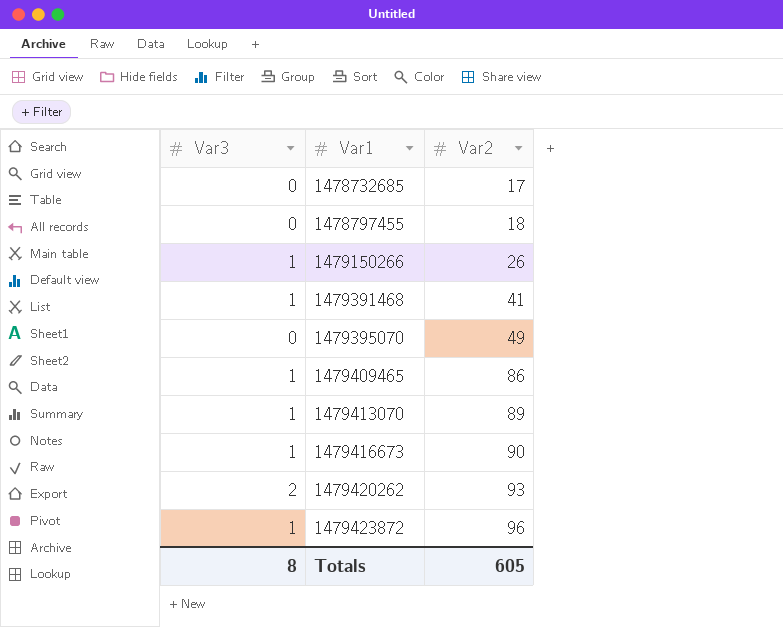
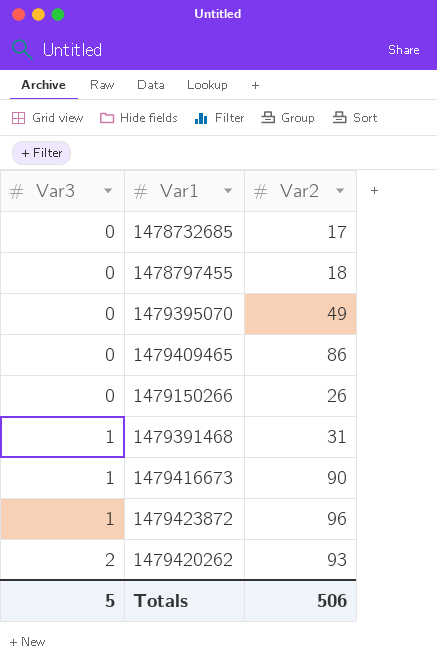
row order: Var1 ascending -> Var3 ascending
row 1479413070: 1 | 89 -> none
1479409465 | Var3: 1 -> 0
1479150266 | Var3: 1 -> 0
1479391468 | Var2: 41 -> 31
Totals | Var3: 8 -> 5
Totals | Var2: 605 -> 506

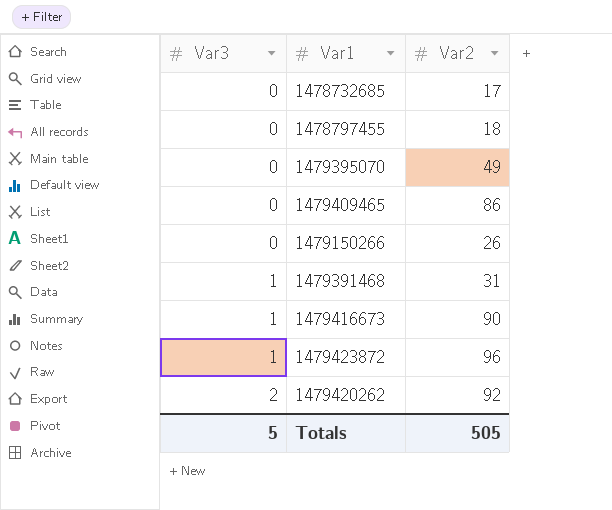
1479420262 | Var2: 93 -> 92
Totals | Var2: 506 -> 505

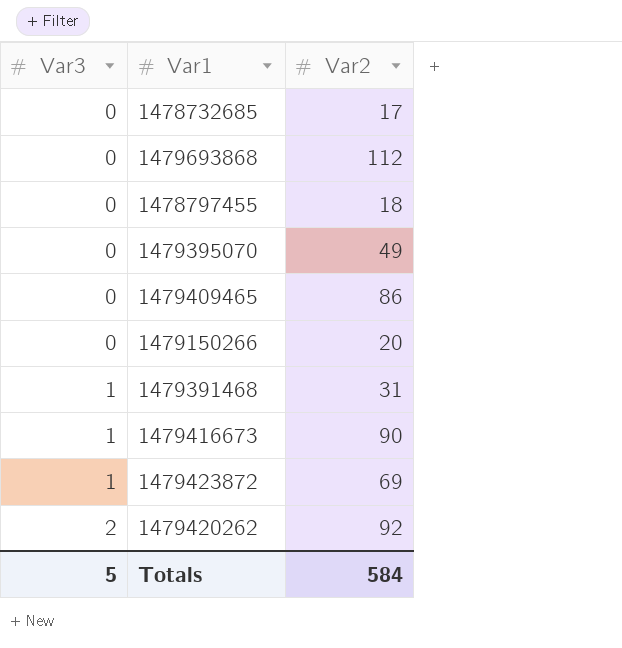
row 1479693868: none -> 0 | 112
1479150266 | Var2: 26 -> 20
1479423872 | Var2: 96 -> 69
Totals | Var2: 505 -> 584

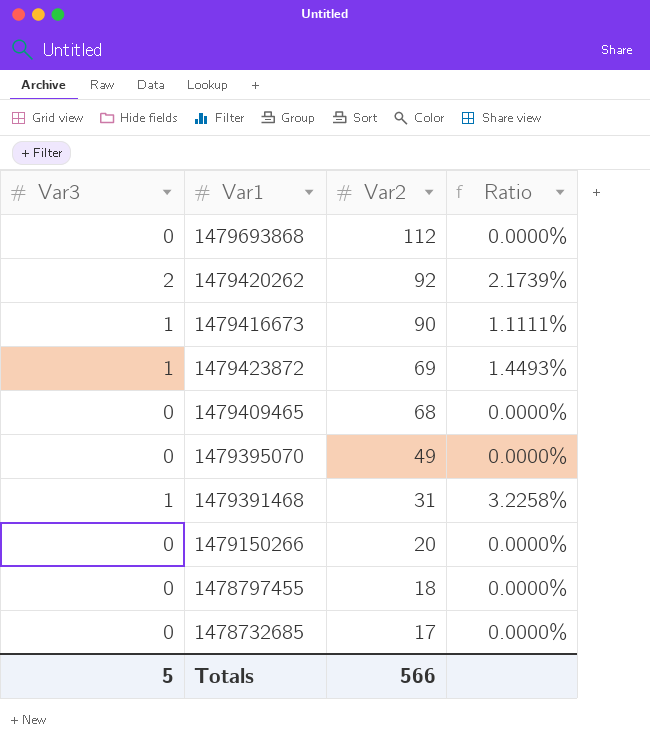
row order: Var3 ascending -> Var2 descending
column Ratio | formula: none -> [Var3] / [Var2]
1479409465 | Var2: 86 -> 68
Totals | Var2: 584 -> 566

